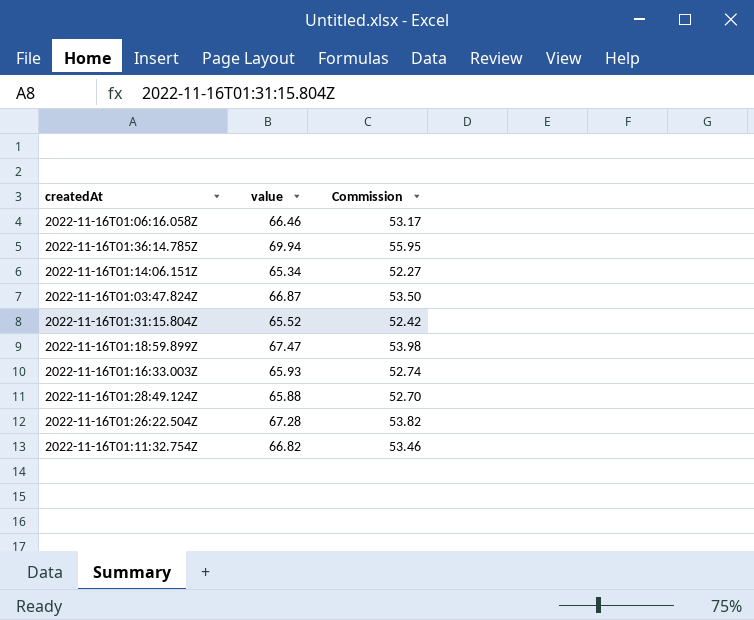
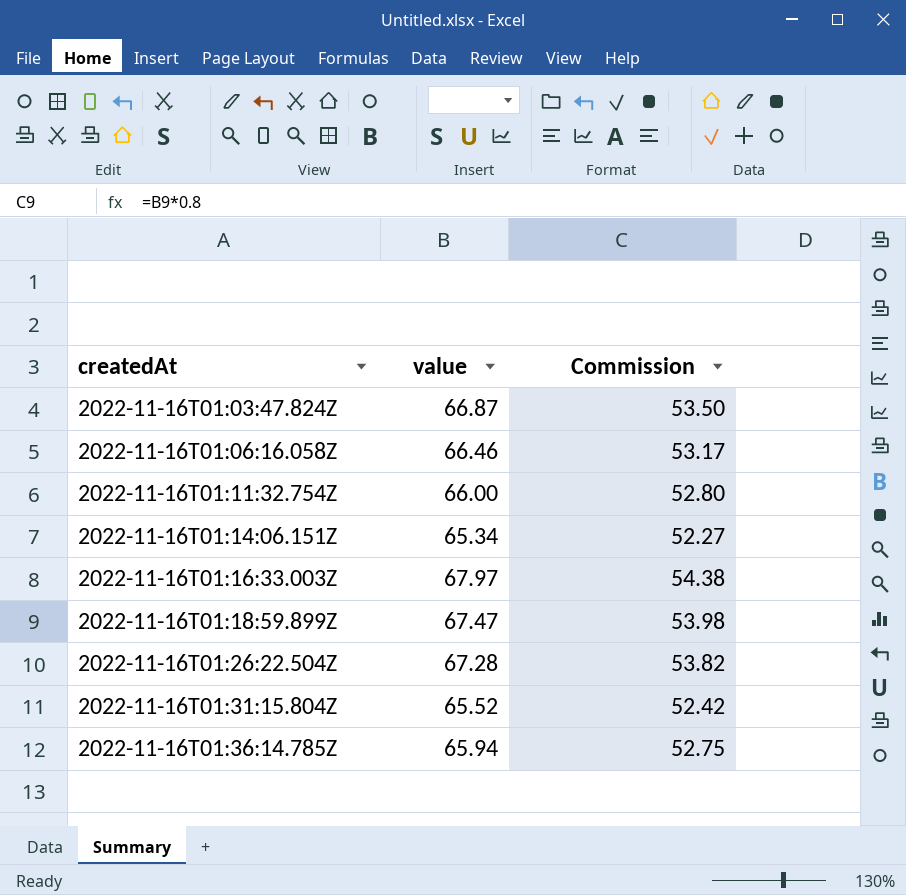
row order: none -> createdAt ascending
row 2022-11-16T01:28:49.124Z: 65.88 | 52.70 -> none
2022-11-16T01:11:32.754Z | value: 66.82 -> 66.00
2022-11-16T01:11:32.754Z | Commission: 53.46 -> 52.80
2022-11-16T01:16:33.003Z | value: 65.93 -> 67.97
2022-11-16T01:16:33.003Z | Commission: 52.74 -> 54.38
2022-11-16T01:36:14.785Z | value: 69.94 -> 65.94
2022-11-16T01:36:14.785Z | Commission: 55.95 -> 52.75

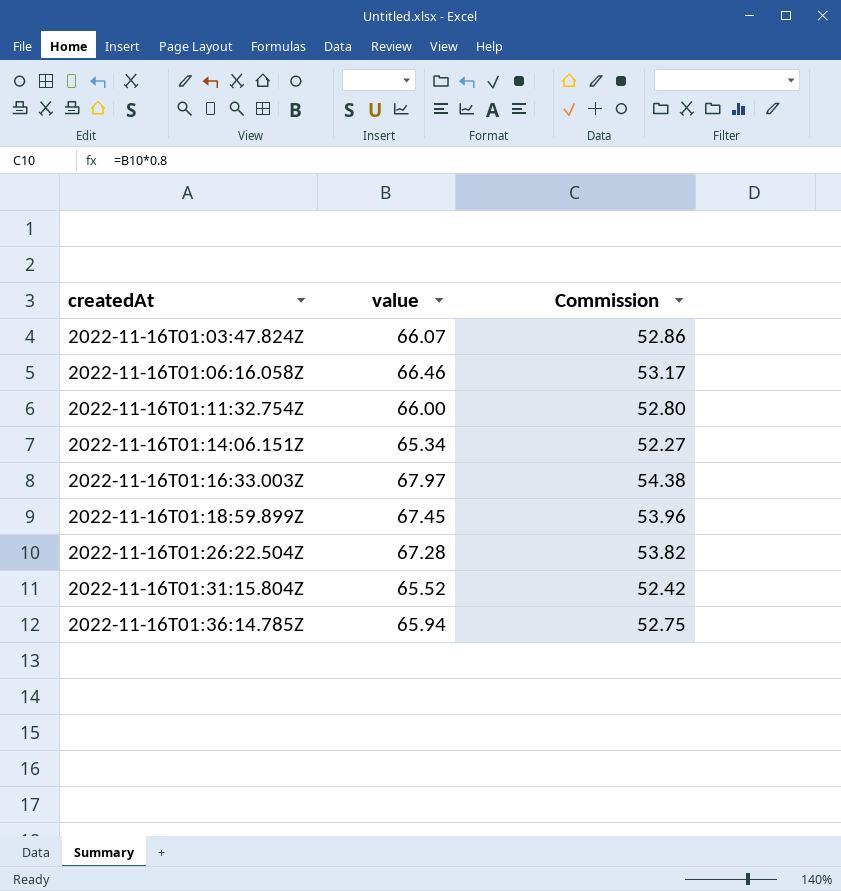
2022-11-16T01:03:47.824Z | value: 66.87 -> 66.07
2022-11-16T01:03:47.824Z | Commission: 53.50 -> 52.86
2022-11-16T01:18:59.899Z | value: 67.47 -> 67.45
2022-11-16T01:18:59.899Z | Commission: 53.98 -> 53.96

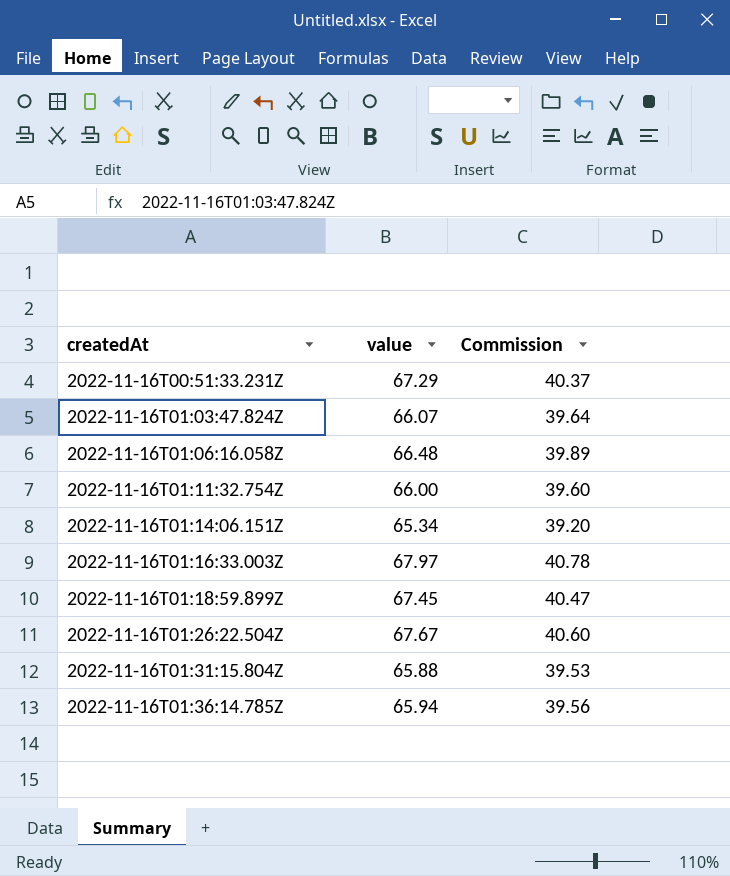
column Commission | formula: [value] * 0.8 -> [value] * 0.6
row 2022-11-16T00:51:33.231Z: none -> 67.29 | 40.37
2022-11-16T01:06:16.058Z | value: 66.46 -> 66.48
2022-11-16T01:26:22.504Z | value: 67.28 -> 67.67
2022-11-16T01:31:15.804Z | value: 65.52 -> 65.88

